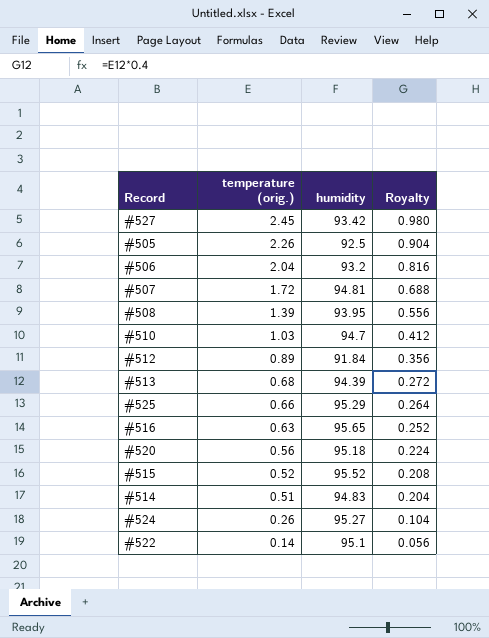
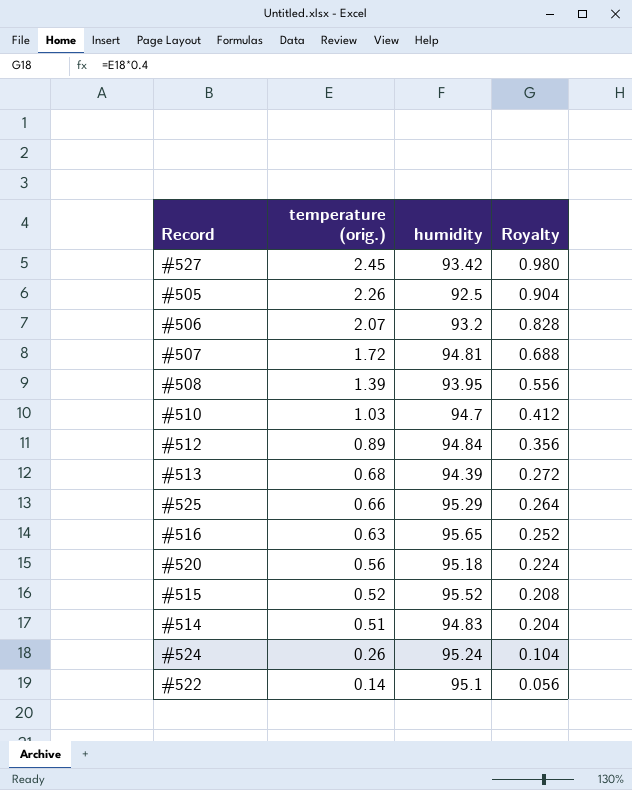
#506 | temperature (orig.): 2.04 -> 2.07
#506 | Royalty: 0.816 -> 0.828
#512 | humidity: 91.84 -> 94.84
#524 | humidity: 95.27 -> 95.24

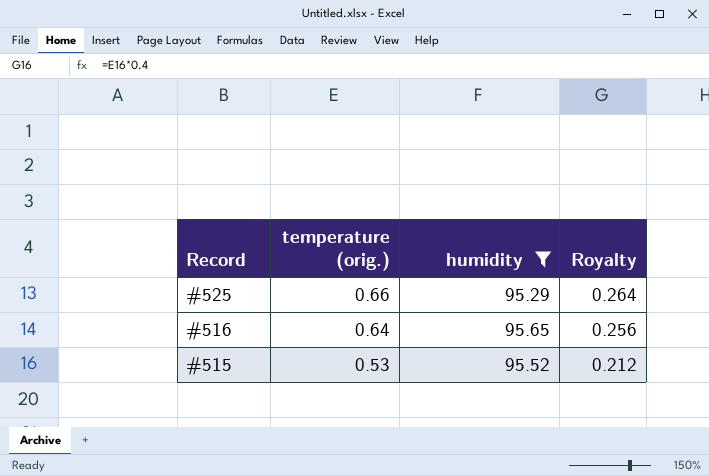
filter: none -> humidity >= 95.29
#516 | temperature (orig.): 0.63 -> 0.64
#516 | Royalty: 0.252 -> 0.256
#515 | temperature (orig.): 0.52 -> 0.53
#515 | Royalty: 0.208 -> 0.212

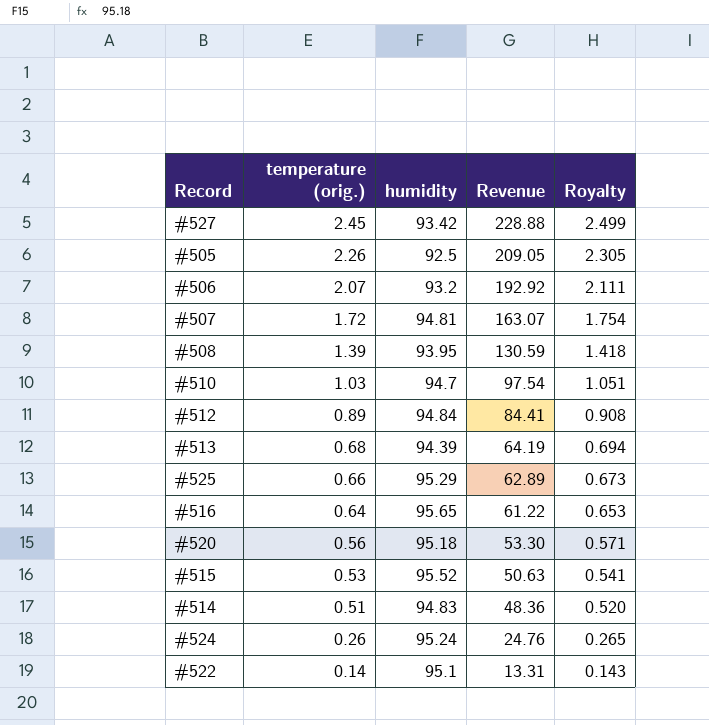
filter: humidity >= 95.29 -> none
column Revenue | formula: none -> [temperature (orig.)] * [humidity]
column Royalty | formula: [temperature (orig.)] * 0.4 -> [temperature (orig.)] * 1.02

